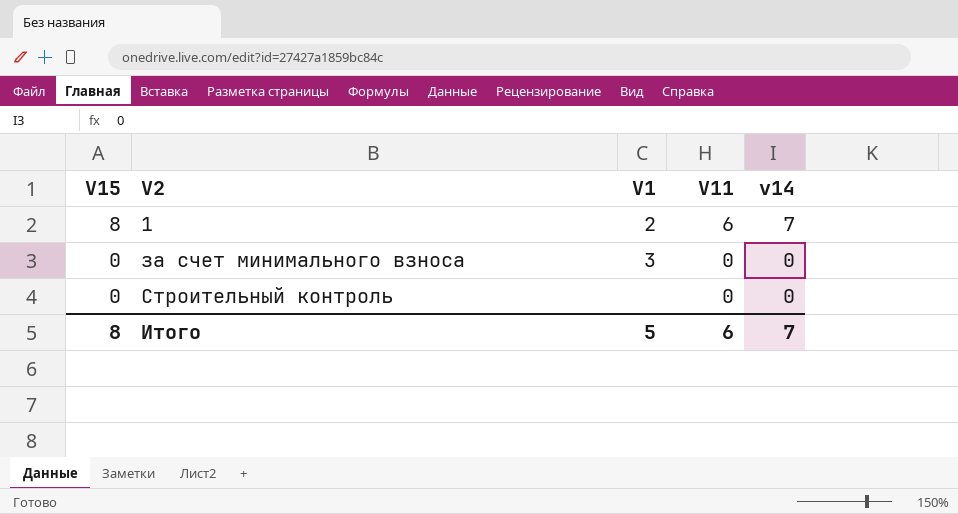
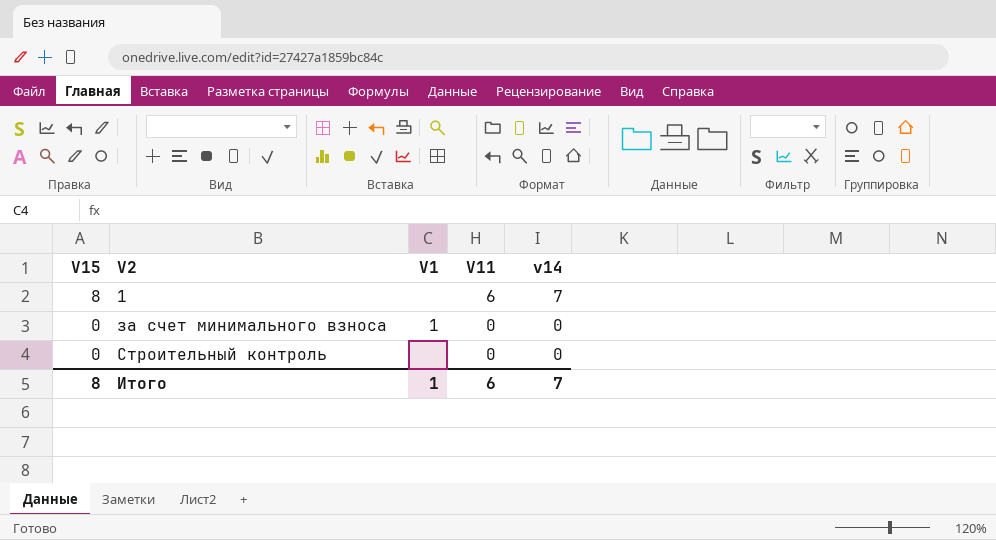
1 | V1: 2 -> none
за счет минимального взноса | V1: 3 -> 1
Итого | V1: 5 -> 1

